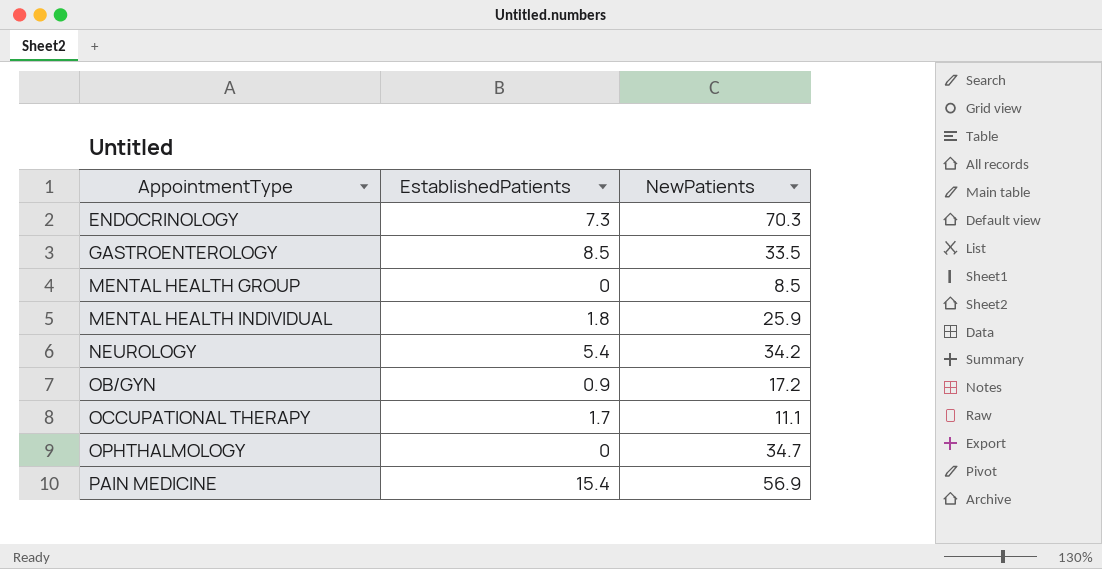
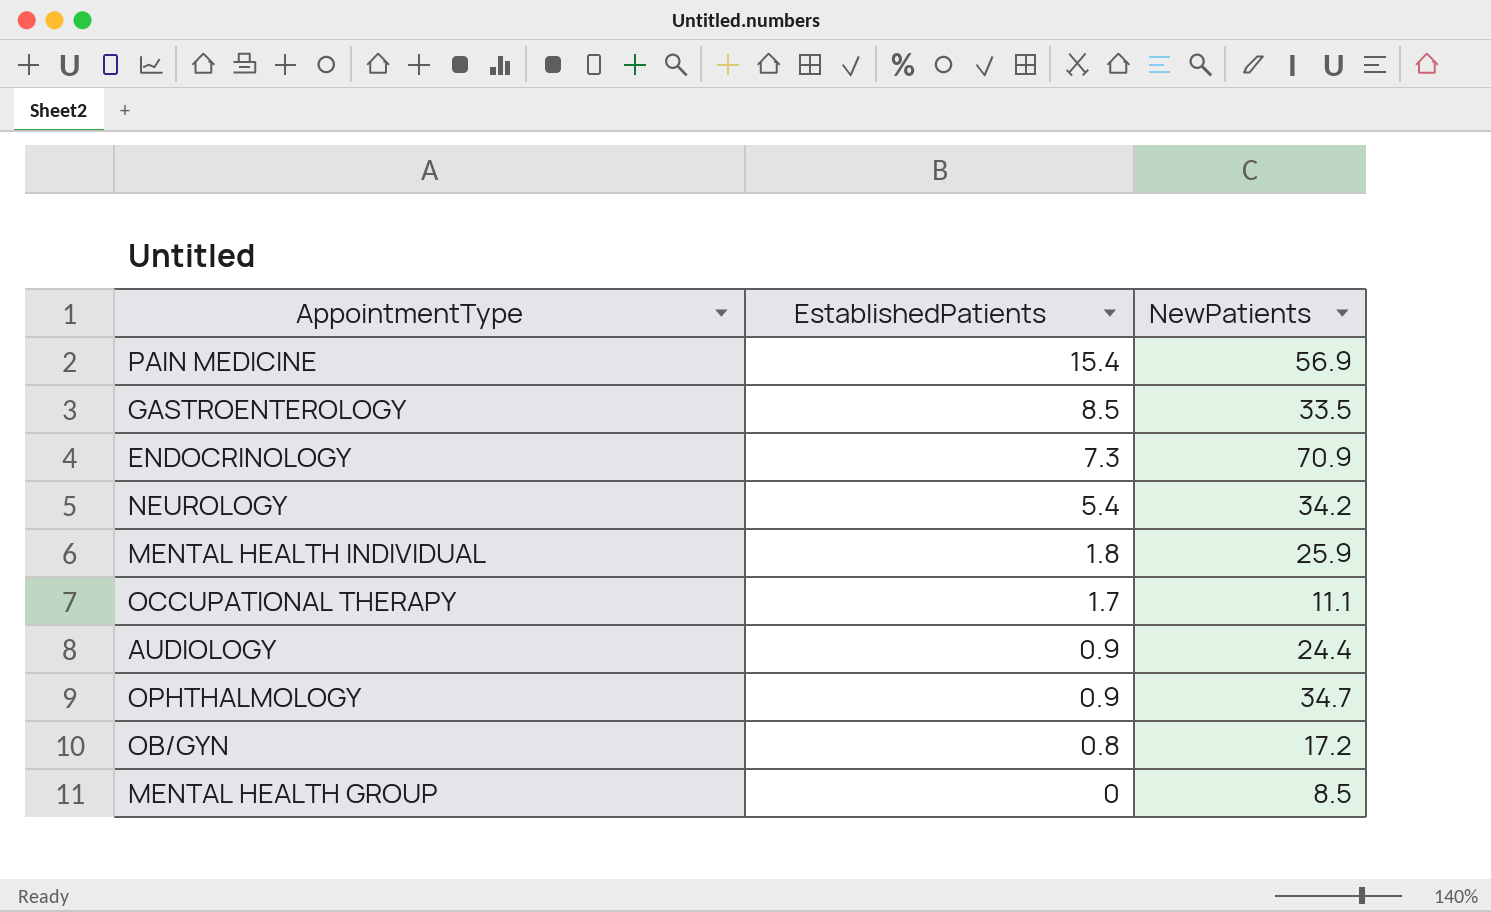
row order: AppointmentType ascending -> EstablishedPatients descending
ENDOCRINOLOGY | NewPatients: 70.3 -> 70.9
row AUDIOLOGY: none -> 0.9 | 24.4
OPHTHALMOLOGY | EstablishedPatients: 0 -> 0.9
OB/GYN | EstablishedPatients: 0.9 -> 0.8

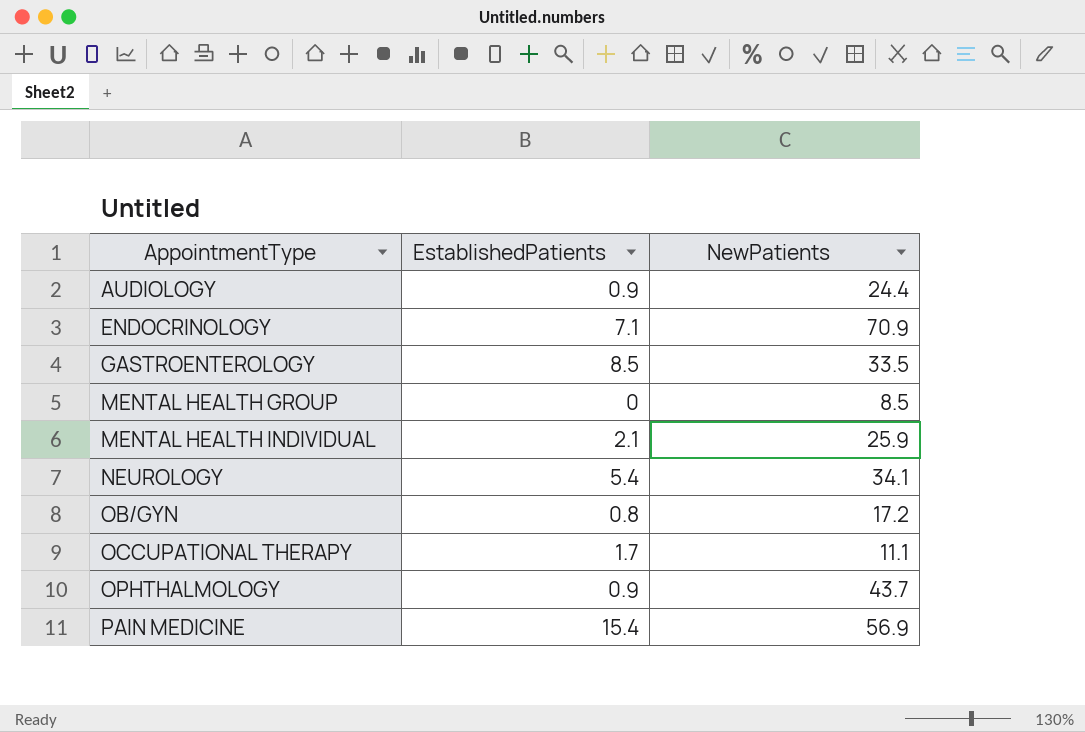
row order: EstablishedPatients descending -> AppointmentType ascending
ENDOCRINOLOGY | EstablishedPatients: 7.3 -> 7.1
MENTAL HEALTH INDIVIDUAL | EstablishedPatients: 1.8 -> 2.1
NEUROLOGY | NewPatients: 34.2 -> 34.1
OPHTHALMOLOGY | NewPatients: 34.7 -> 43.7

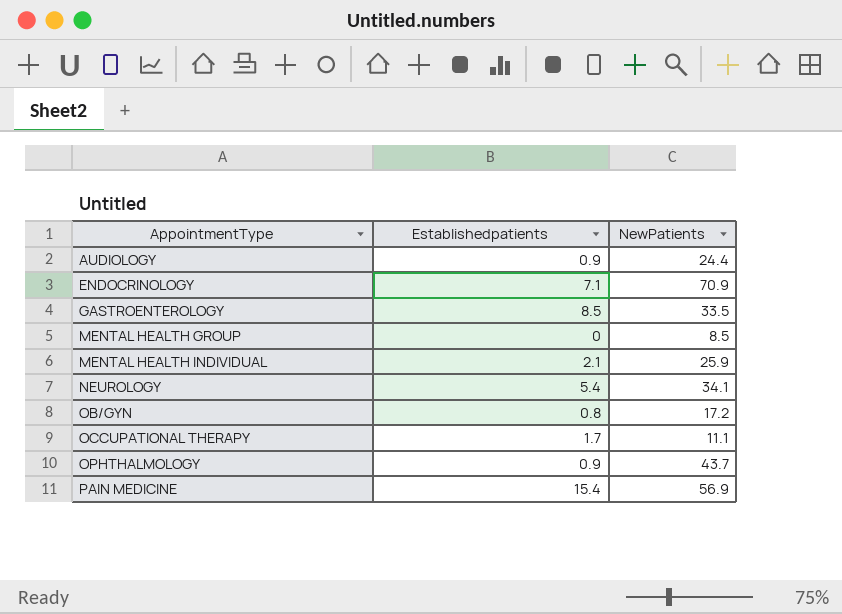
column name: EstablishedPatients -> Establishedpatients

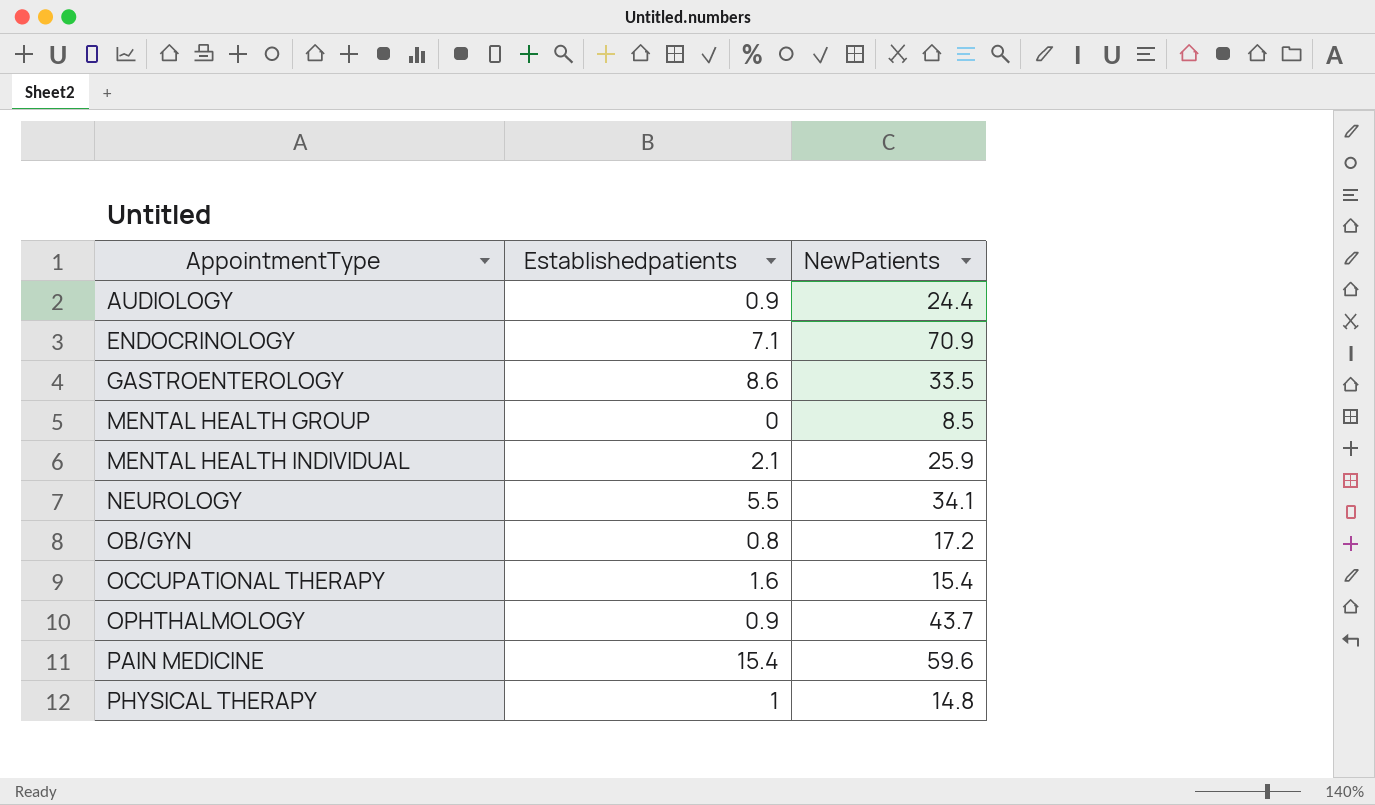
GASTROENTEROLOGY | Establishedpatients: 8.5 -> 8.6
NEUROLOGY | Establishedpatients: 5.4 -> 5.5
OCCUPATIONAL THERAPY | Establishedpatients: 1.7 -> 1.6
OCCUPATIONAL THERAPY | NewPatients: 11.1 -> 15.4
PAIN MEDICINE | NewPatients: 56.9 -> 59.6
row PHYSICAL THERAPY: none -> 1 | 14.8

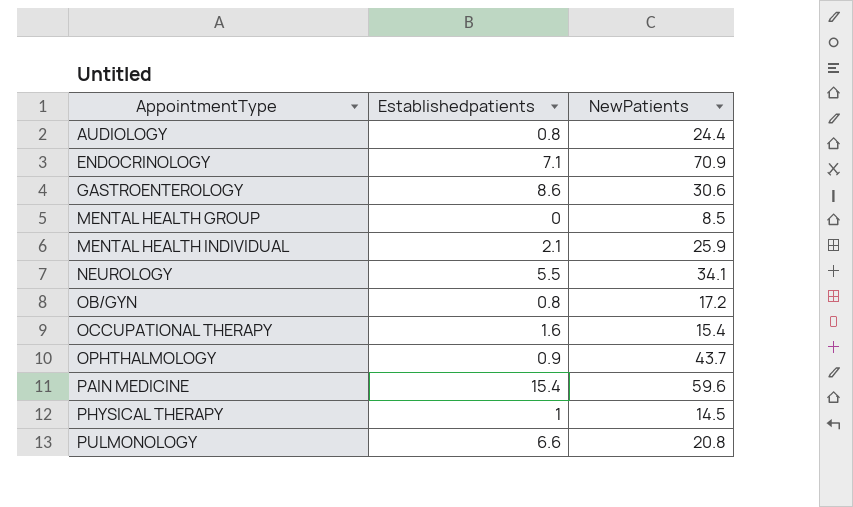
AUDIOLOGY | Establishedpatients: 0.9 -> 0.8
GASTROENTEROLOGY | NewPatients: 33.5 -> 30.6
PHYSICAL THERAPY | NewPatients: 14.8 -> 14.5
row PULMONOLOGY: none -> 6.6 | 20.8

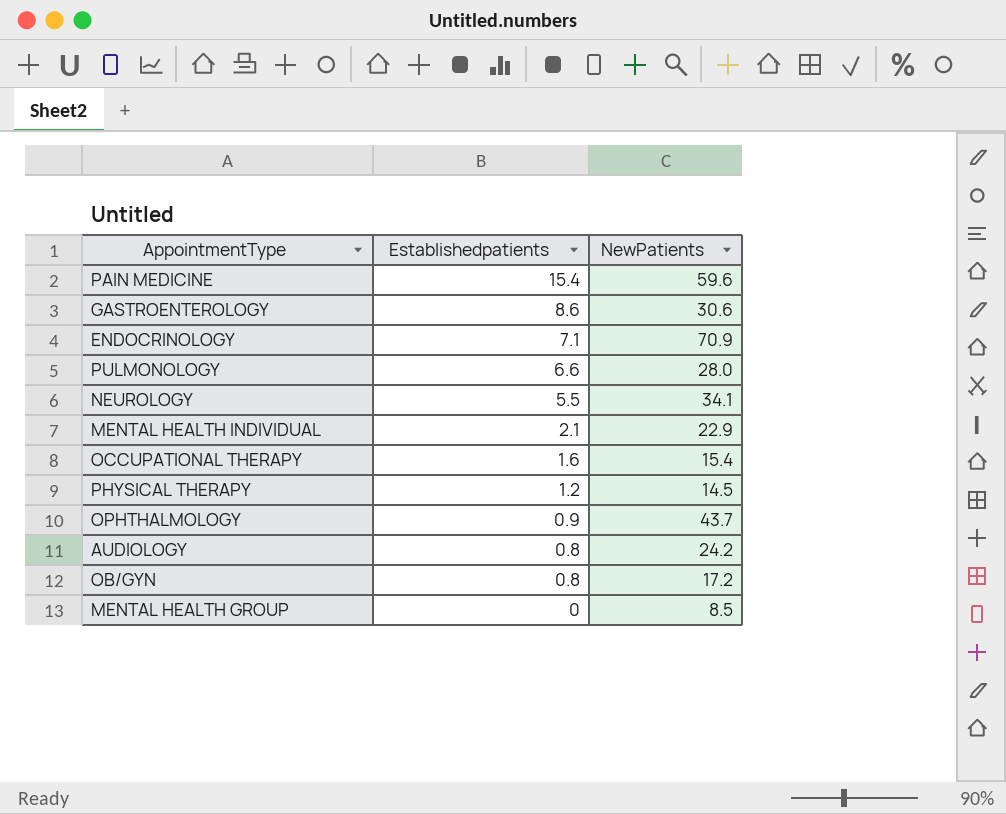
row order: AppointmentType ascending -> Establishedpatients descending
PULMONOLOGY | NewPatients: 20.8 -> 28.0
MENTAL HEALTH INDIVIDUAL | NewPatients: 25.9 -> 22.9
PHYSICAL THERAPY | Establishedpatients: 1 -> 1.2
AUDIOLOGY | NewPatients: 24.4 -> 24.2

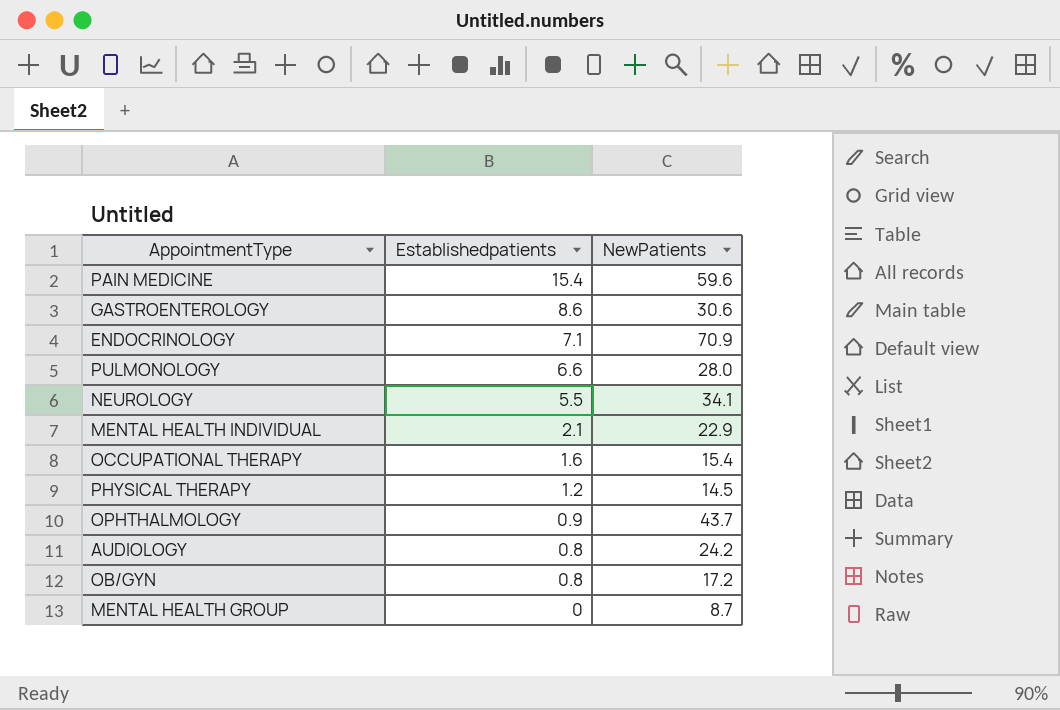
MENTAL HEALTH GROUP | NewPatients: 8.5 -> 8.7

